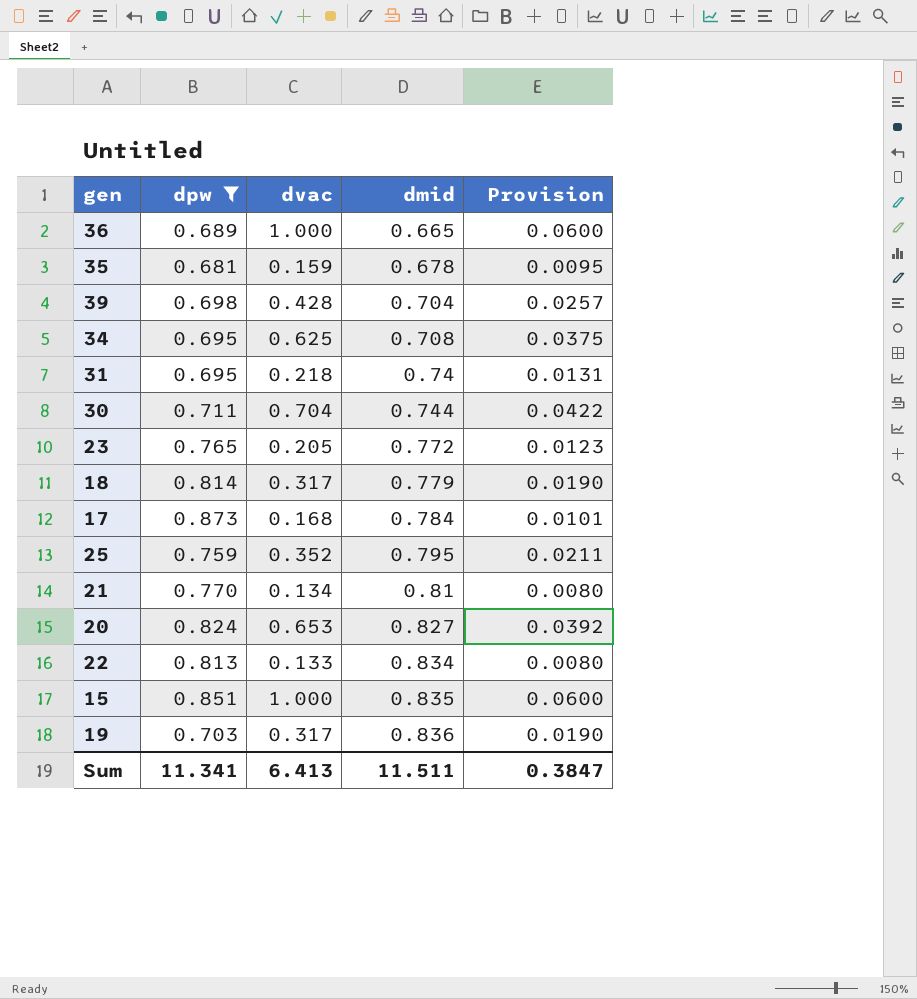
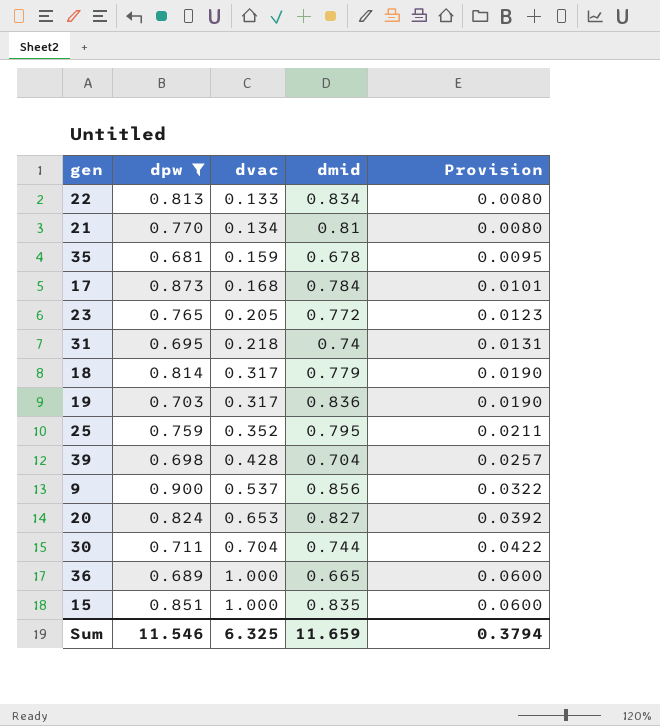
row order: dmid ascending -> dvac ascending
row 34: 0.695 | 0.625 | 0.708 | 0.0375 -> none
row 9: none -> 0.900 | 0.537 | 0.856 | 0.0322
Sum | dpw: 11.341 -> 11.546
Sum | dvac: 6.413 -> 6.325
Sum | dmid: 11.511 -> 11.659
Sum | Provision: 0.3847 -> 0.3794

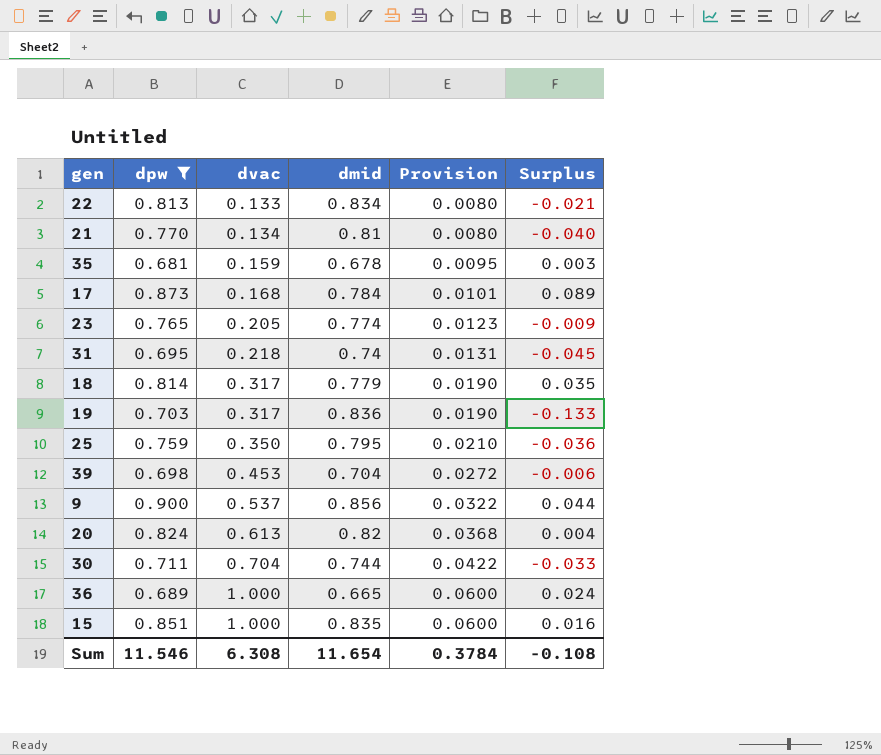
column Surplus | formula: none -> [dpw] - [dmid]
23 | dmid: 0.772 -> 0.774
25 | dvac: 0.352 -> 0.350
25 | Provision: 0.0211 -> 0.0210
39 | dvac: 0.428 -> 0.453
39 | Provision: 0.0257 -> 0.0272
20 | dvac: 0.653 -> 0.613
20 | dmid: 0.827 -> 0.82
20 | Provision: 0.0392 -> 0.0368
Sum | dvac: 6.325 -> 6.308
Sum | dmid: 11.659 -> 11.654
Sum | Provision: 0.3794 -> 0.3784

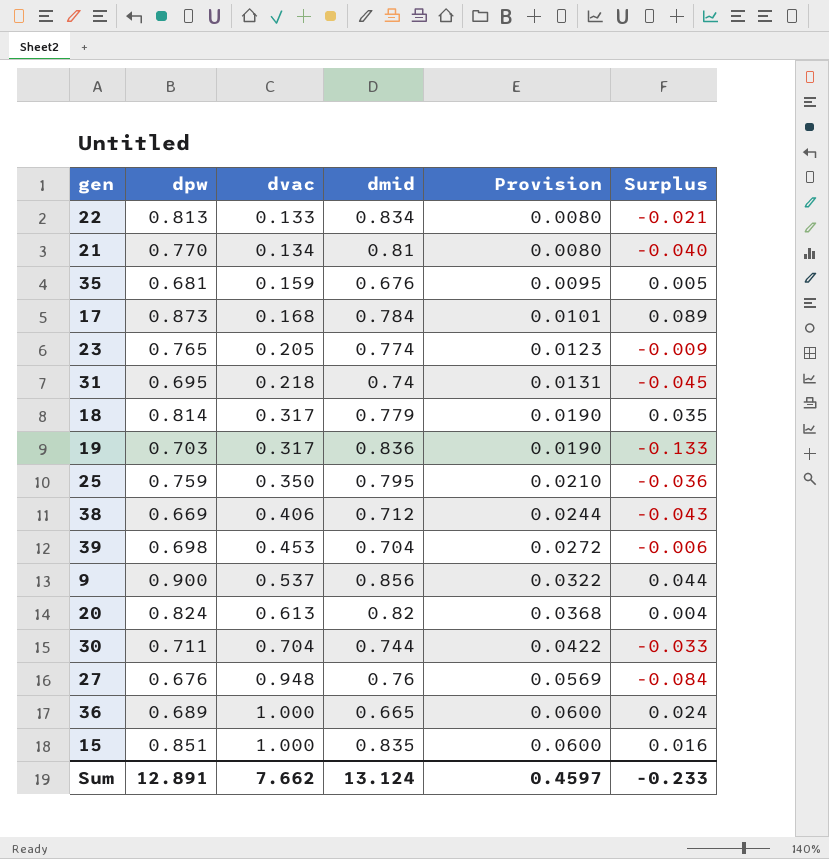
filter: dpw >= 0.681 -> none
35 | dmid: 0.678 -> 0.676
35 | Surplus: 0.003 -> 0.005
Sum | dpw: 11.546 -> 12.891
Sum | dvac: 6.308 -> 7.662
Sum | dmid: 11.654 -> 13.124
Sum | Provision: 0.3784 -> 0.4597
Sum | Surplus: -0.108 -> -0.233

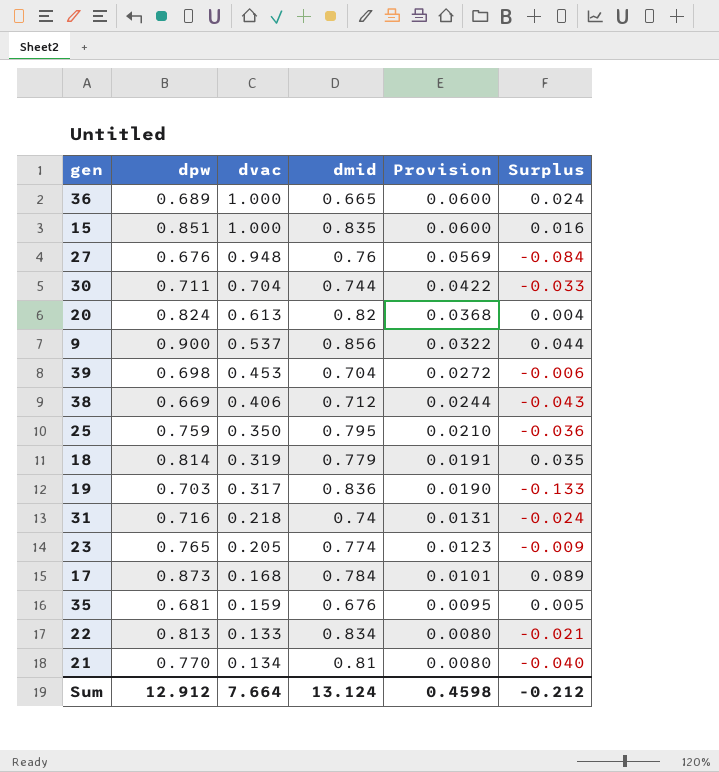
row order: dvac ascending -> Provision descending
18 | dvac: 0.317 -> 0.319
18 | Provision: 0.0190 -> 0.0191
31 | dpw: 0.695 -> 0.716
31 | Surplus: -0.045 -> -0.024
Sum | dpw: 12.891 -> 12.912
Sum | dvac: 7.662 -> 7.664
Sum | Provision: 0.4597 -> 0.4598
Sum | Surplus: -0.233 -> -0.212

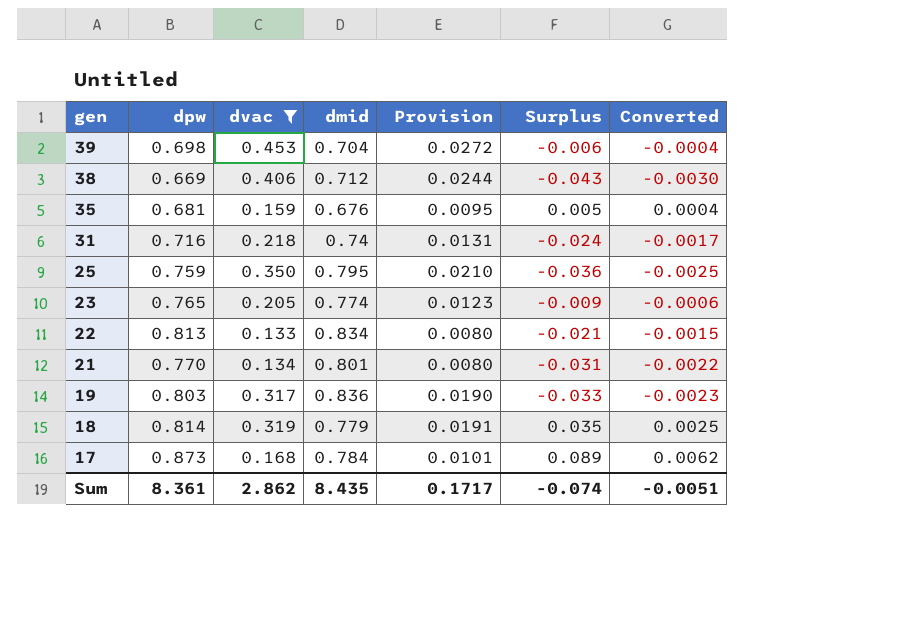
filter: none -> dvac <= 0.453
row order: Provision descending -> gen descending
column Converted | formula: none -> [Surplus] * 0.07
21 | dmid: 0.81 -> 0.801
21 | Surplus: -0.040 -> -0.031
19 | dpw: 0.703 -> 0.803
19 | Surplus: -0.133 -> -0.033
Sum | dpw: 12.912 -> 8.361
Sum | dvac: 7.664 -> 2.862
Sum | dmid: 13.124 -> 8.435
Sum | Provision: 0.4598 -> 0.1717
Sum | Surplus: -0.212 -> -0.074

